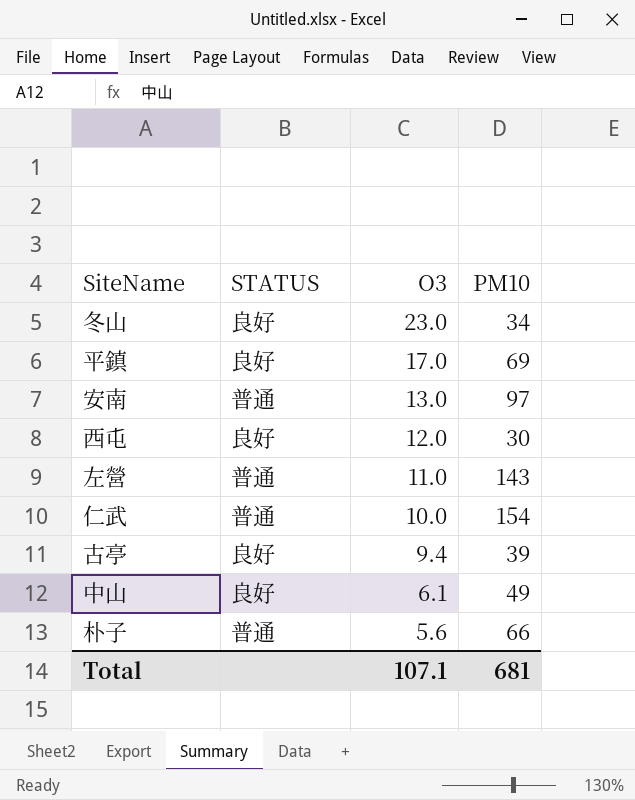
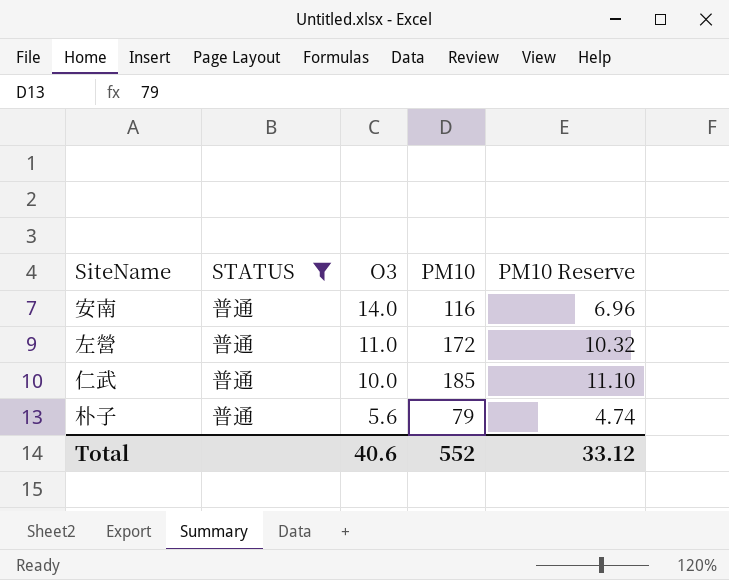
filter: none -> STATUS = 普通
column PM10 Reserve | formula: none -> [PM10] * 0.06
安南 | O3: 13.0 -> 14.0
安南 | PM10: 97 -> 116
左營 | PM10: 143 -> 172
仁武 | PM10: 154 -> 185
朴子 | PM10: 66 -> 79
Total | O3: 107.1 -> 40.6
Total | PM10: 681 -> 552

